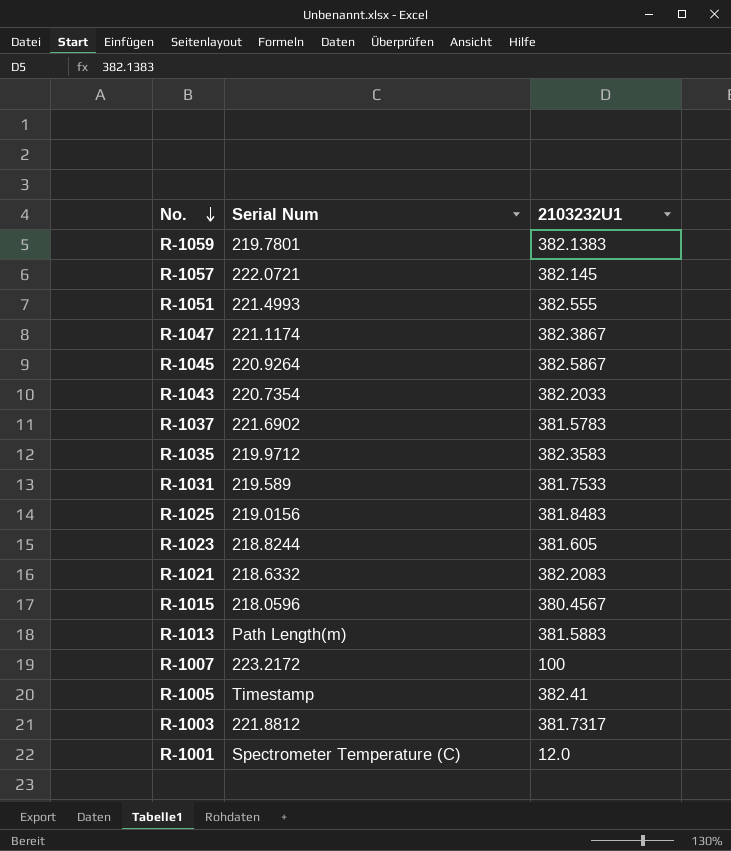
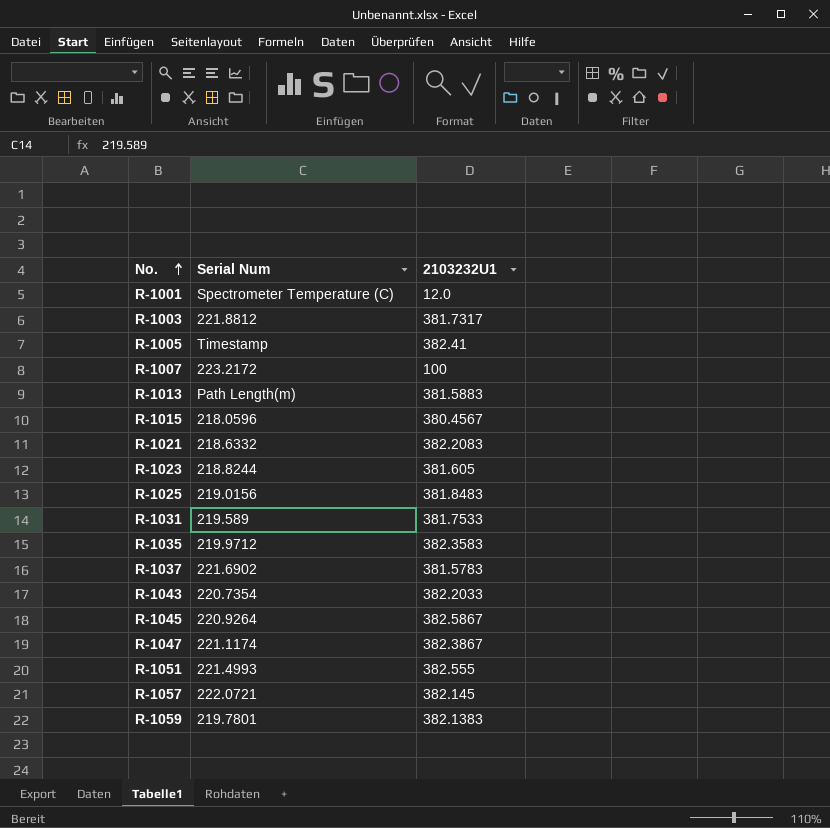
row order: No. descending -> No. ascending

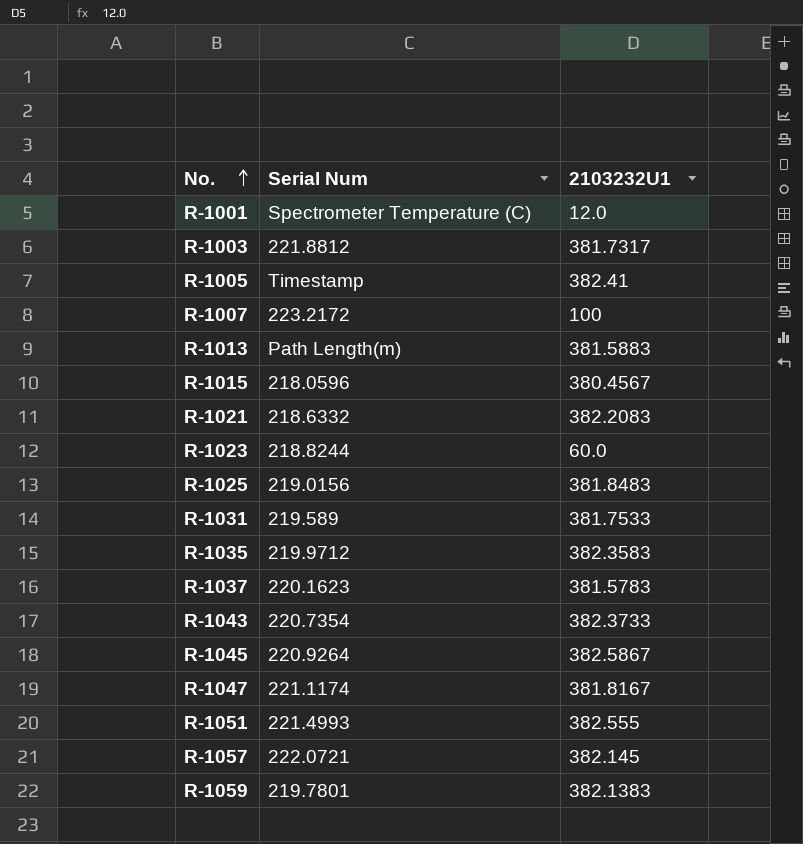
R-1023 | 2103232U1: 381.605 -> 60.0
R-1037 | Serial Num: 221.6902 -> 220.1623
R-1043 | 2103232U1: 382.2033 -> 382.3733
R-1047 | 2103232U1: 382.3867 -> 381.8167

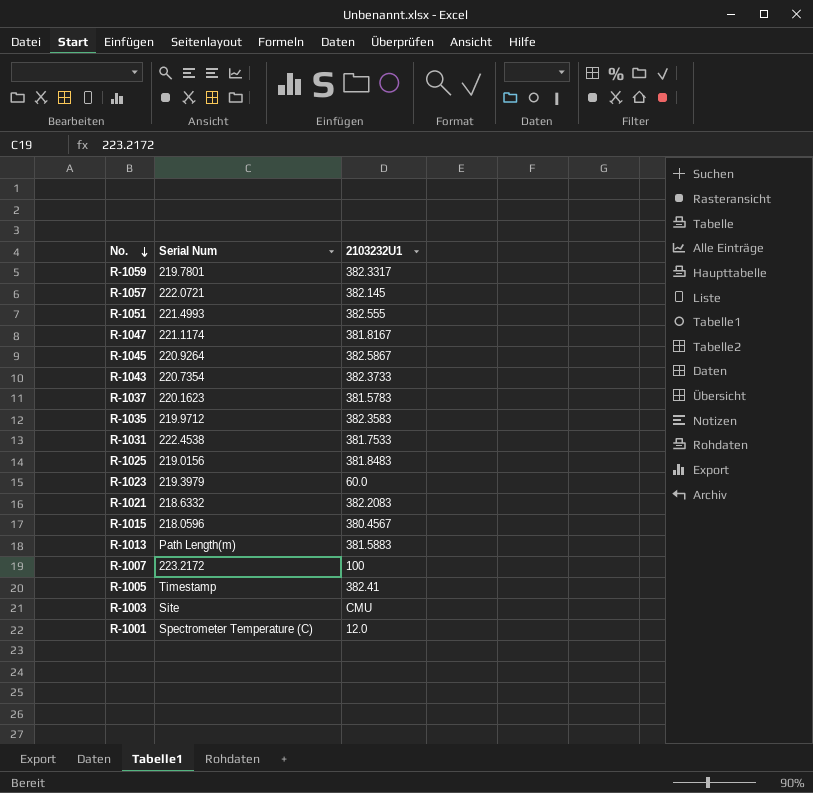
row order: No. ascending -> No. descending
R-1059 | 2103232U1: 382.1383 -> 382.3317
R-1031 | Serial Num: 219.589 -> 222.4538
R-1023 | Serial Num: 218.8244 -> 219.3979
R-1003 | Serial Num: 221.8812 -> Site
R-1003 | 2103232U1: 381.7317 -> CMU

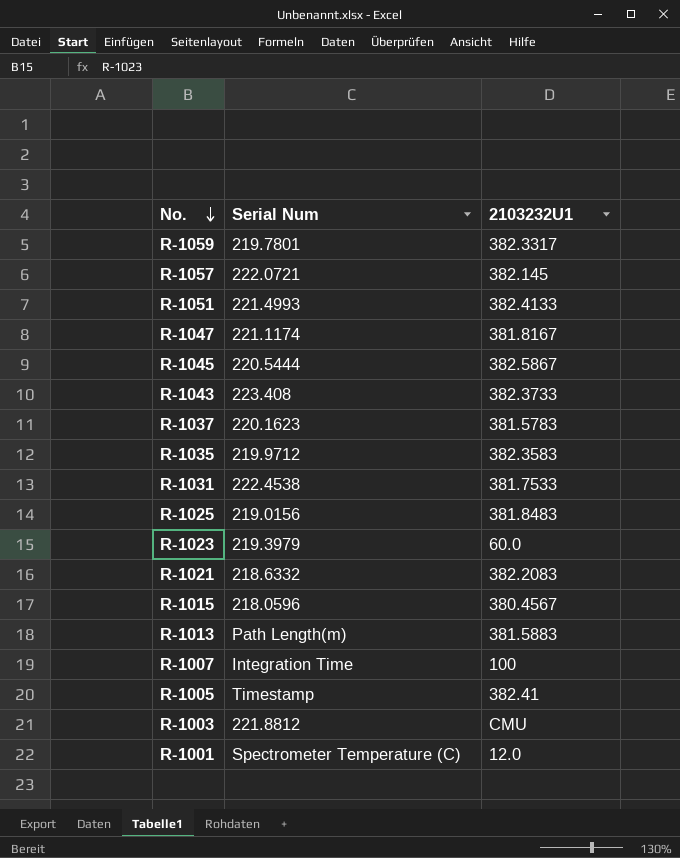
R-1051 | 2103232U1: 382.555 -> 382.4133
R-1045 | Serial Num: 220.9264 -> 220.5444
R-1043 | Serial Num: 220.7354 -> 223.408
R-1007 | Serial Num: 223.2172 -> Integration Time
R-1003 | Serial Num: Site -> 221.8812

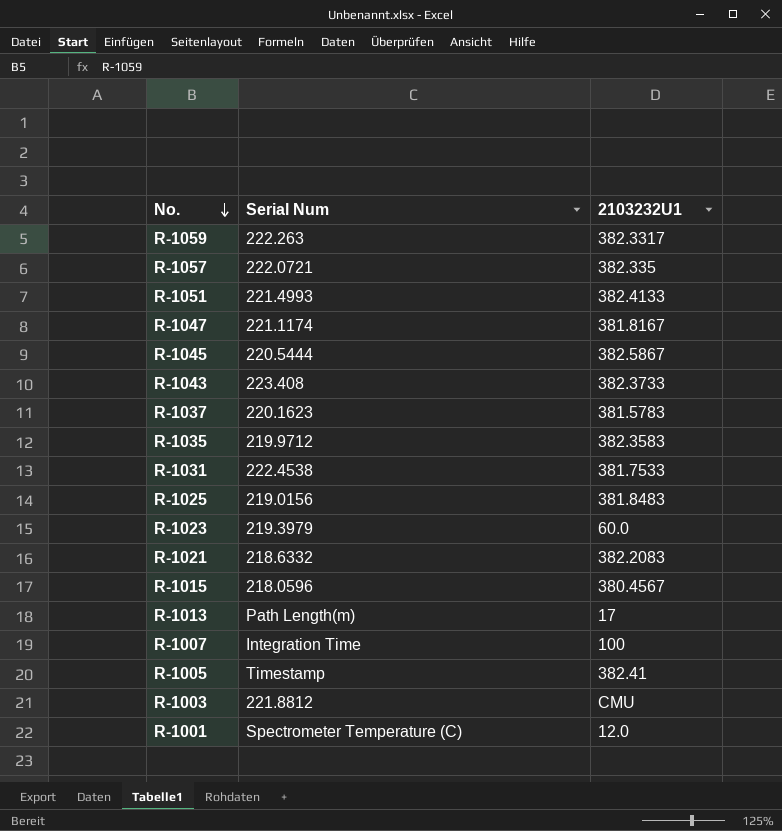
R-1059 | Serial Num: 219.7801 -> 222.263
R-1057 | 2103232U1: 382.145 -> 382.335
R-1013 | 2103232U1: 381.5883 -> 17

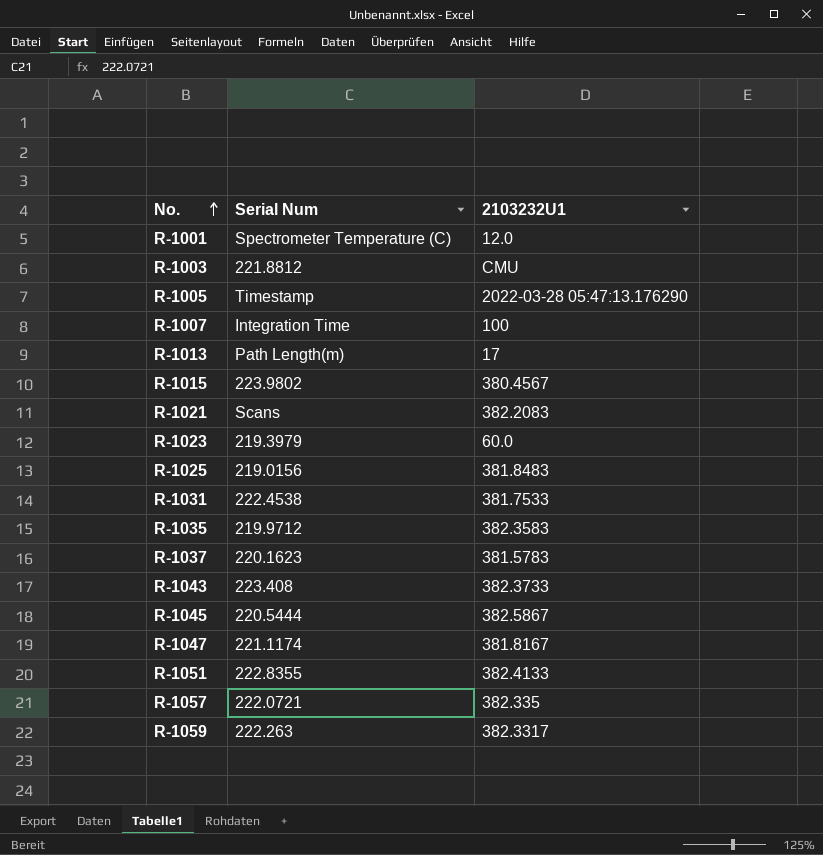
row order: No. descending -> No. ascending
R-1005 | 2103232U1: 382.41 -> 2022-03-28 05:47:13.176290
R-1015 | Serial Num: 218.0596 -> 223.9802
R-1021 | Serial Num: 218.6332 -> Scans
R-1051 | Serial Num: 221.4993 -> 222.8355

